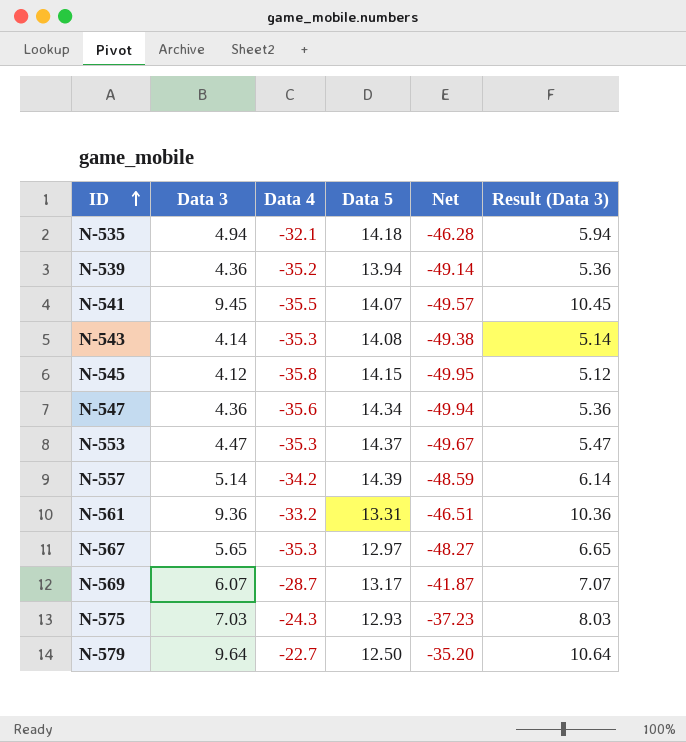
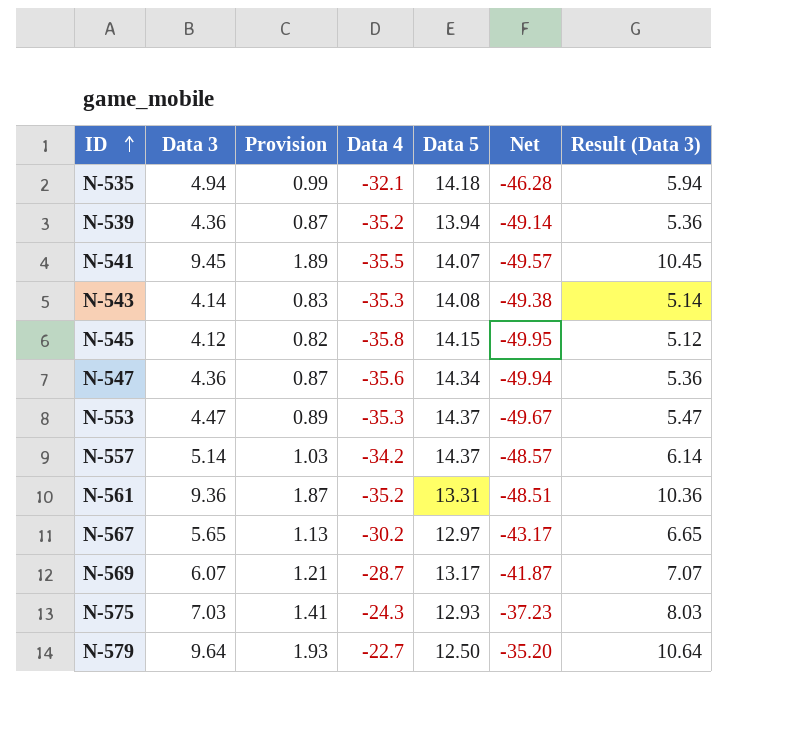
column Provision | formula: none -> [Data 3] * 0.2
N-557 | Data 5: 14.39 -> 14.37
N-557 | Net: -48.59 -> -48.57
N-561 | Data 4: -33.2 -> -35.2
N-561 | Net: -46.51 -> -48.51
N-567 | Data 4: -35.3 -> -30.2
N-567 | Net: -48.27 -> -43.17

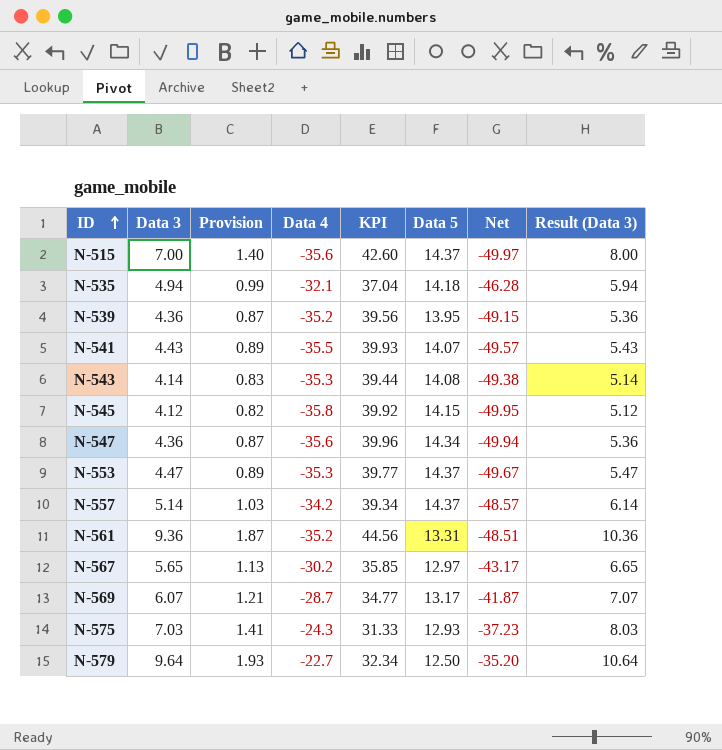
column KPI | formula: none -> [Data 3] - [Data 4]
row N-515: none -> 7.00 | 1.40 | -35.6 | 42.60 | 14.37 | -49.97 | 8.00
N-539 | Data 5: 13.94 -> 13.95
N-539 | Net: -49.14 -> -49.15
N-541 | Data 3: 9.45 -> 4.43
N-541 | Provision: 1.89 -> 0.89
N-541 | Result (Data 3): 10.45 -> 5.43

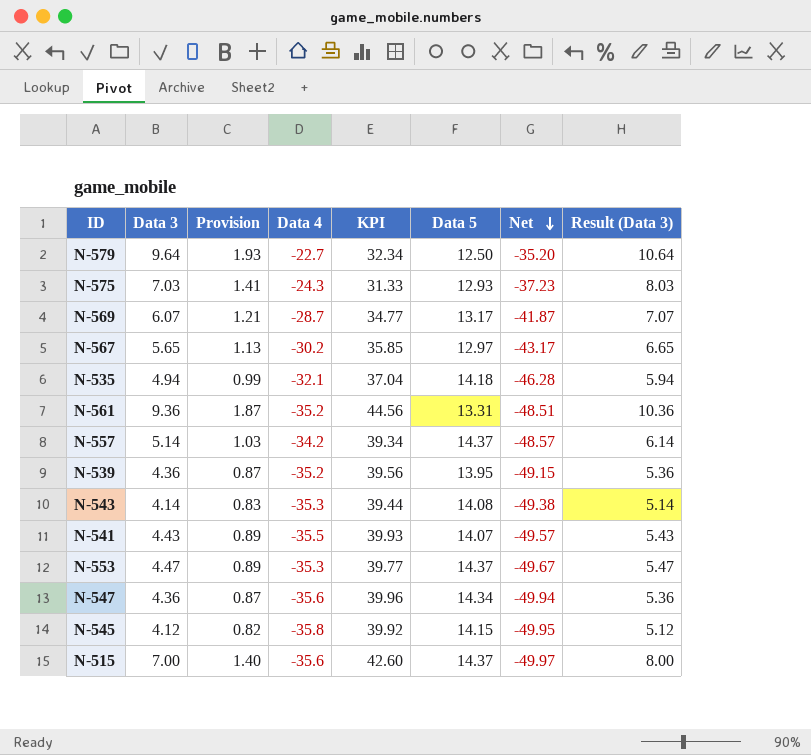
row order: ID ascending -> Net descending

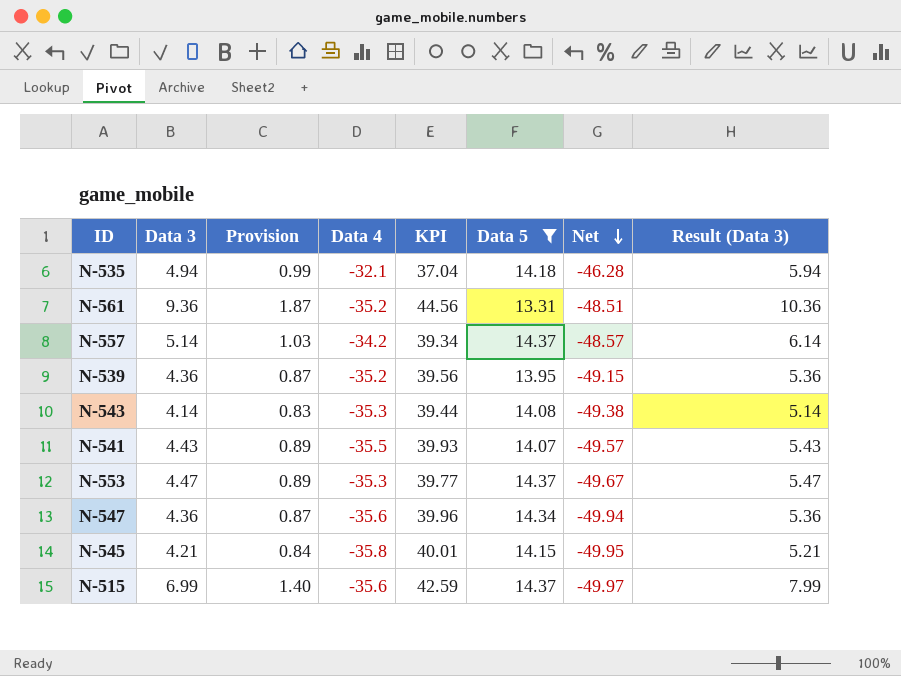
filter: none -> Data 5 >= 13.31
N-545 | Data 3: 4.12 -> 4.21
N-545 | Provision: 0.82 -> 0.84
N-545 | KPI: 39.92 -> 40.01
N-545 | Result (Data 3): 5.12 -> 5.21
N-515 | Data 3: 7.00 -> 6.99
N-515 | KPI: 42.60 -> 42.59
N-515 | Result (Data 3): 8.00 -> 7.99

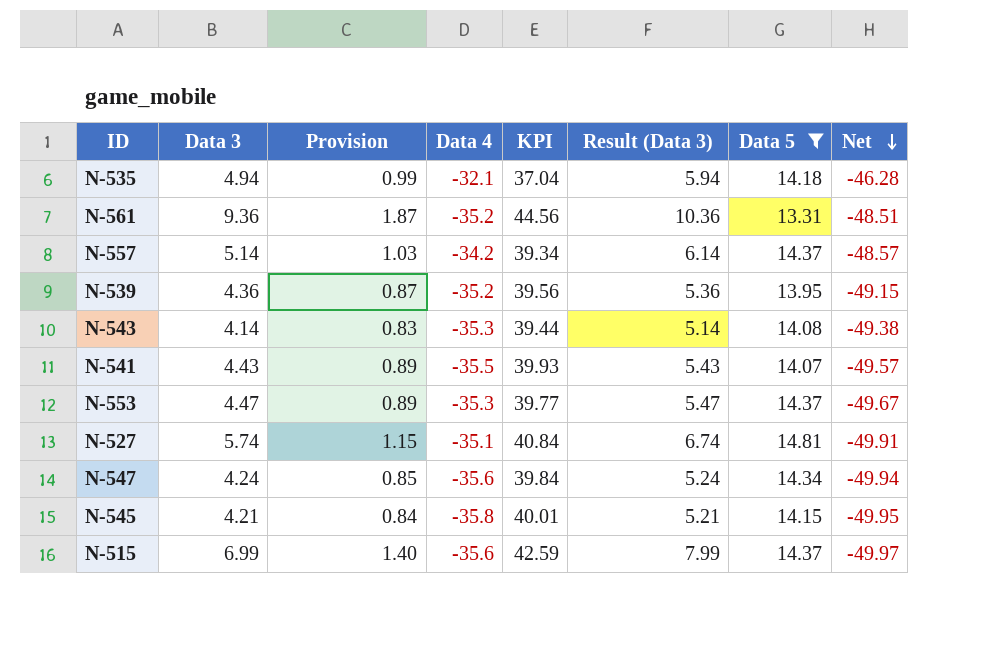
column Result (Data 3) | position: 8 -> 6
row N-527: none -> 5.74 | 1.15 | -35.1 | 40.84 | 6.74 | 14.81 | -49.91
N-547 | Data 3: 4.36 -> 4.24
N-547 | Provision: 0.87 -> 0.85
N-547 | KPI: 39.96 -> 39.84
N-547 | Result (Data 3): 5.36 -> 5.24

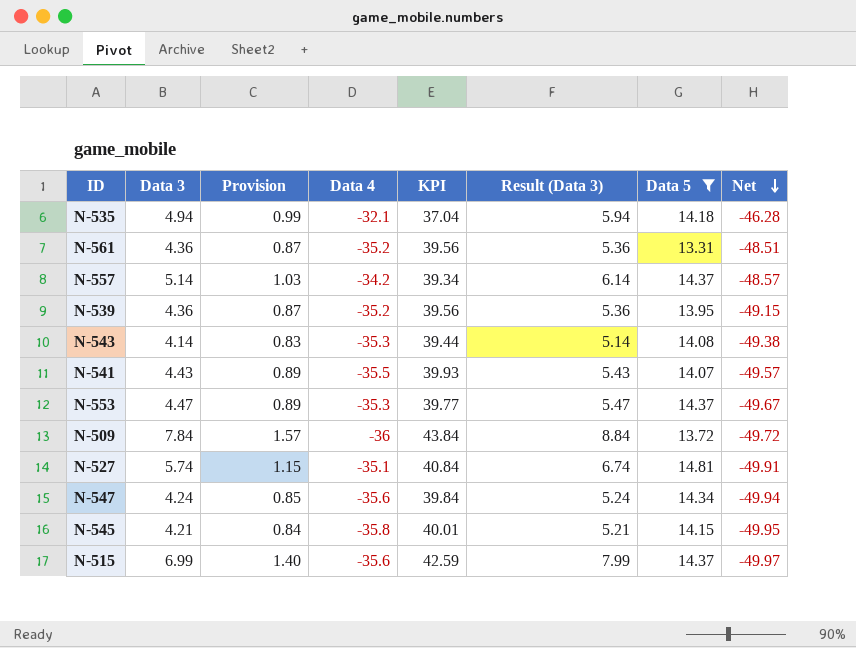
N-561 | Data 3: 9.36 -> 4.36
N-561 | Provision: 1.87 -> 0.87
N-561 | KPI: 44.56 -> 39.56
N-561 | Result (Data 3): 10.36 -> 5.36
row N-509: none -> 7.84 | 1.57 | -36 | 43.84 | 8.84 | 13.72 | -49.72

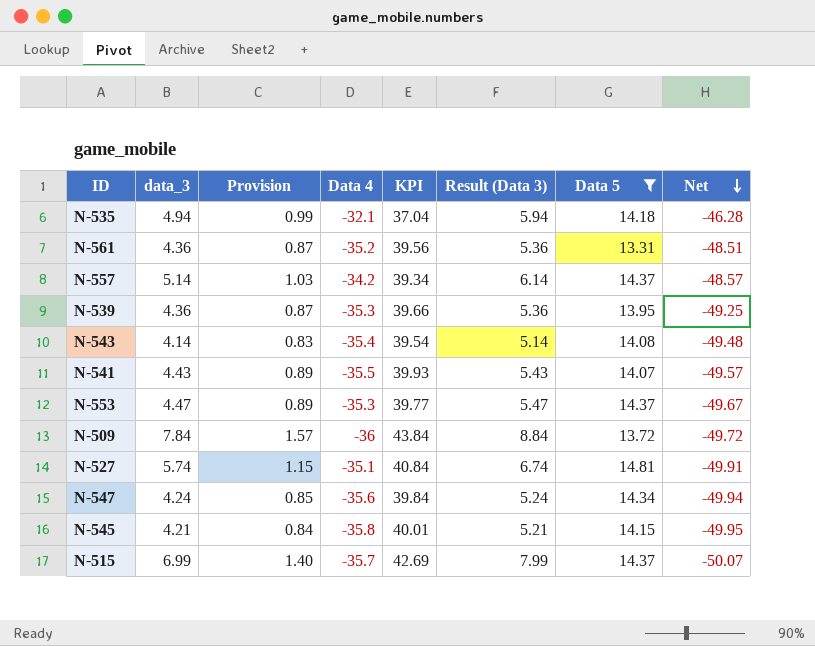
column name: Data 3 -> data_3
N-539 | Data 4: -35.2 -> -35.3
N-539 | KPI: 39.56 -> 39.66
N-539 | Net: -49.15 -> -49.25
N-543 | Data 4: -35.3 -> -35.4
N-543 | KPI: 39.44 -> 39.54
N-543 | Net: -49.38 -> -49.48
N-515 | Data 4: -35.6 -> -35.7
N-515 | KPI: 42.59 -> 42.69
N-515 | Net: -49.97 -> -50.07

